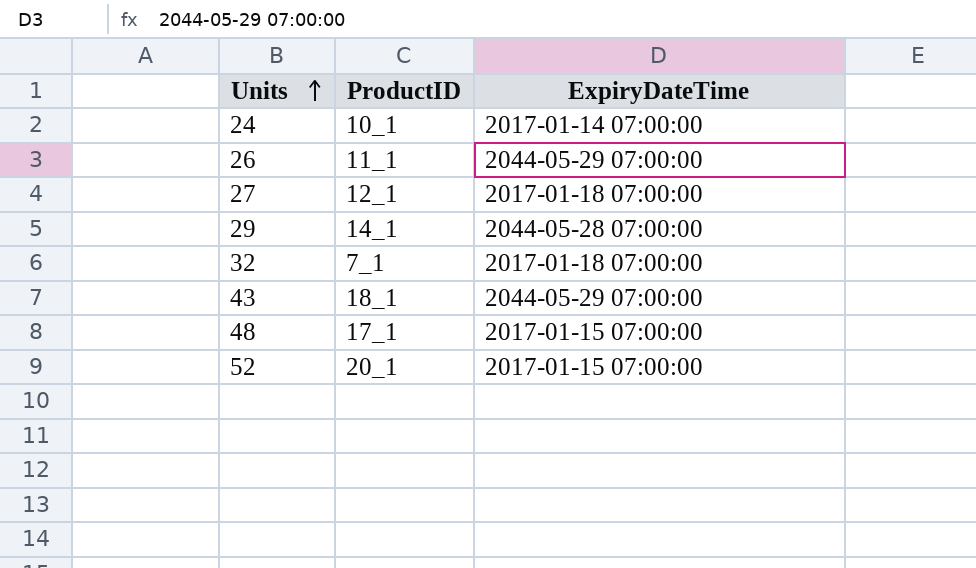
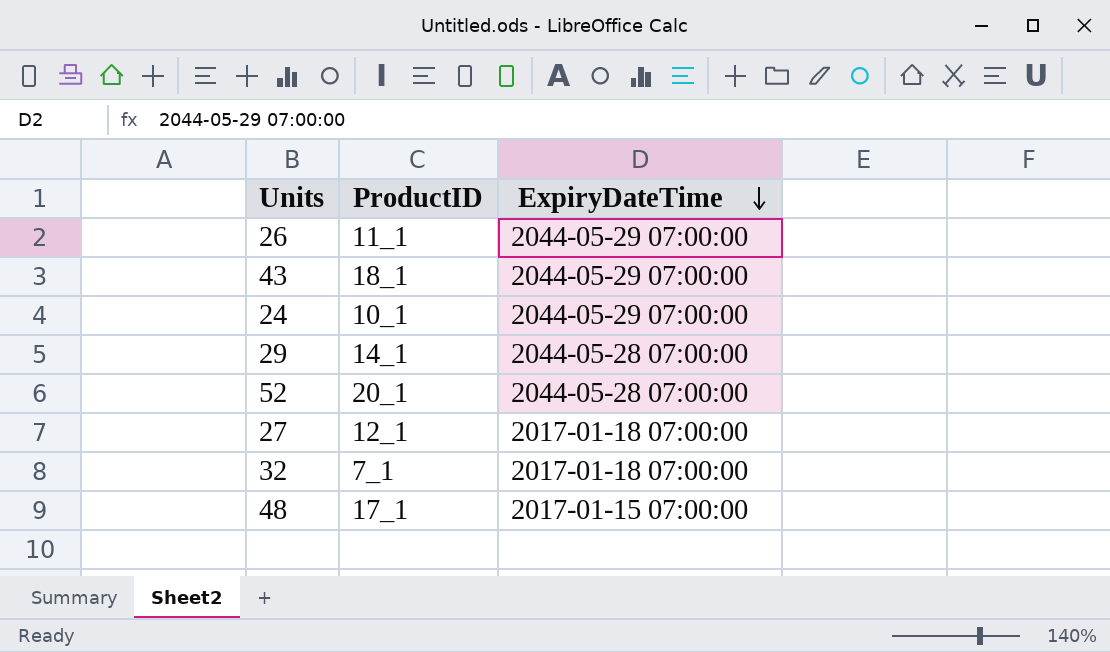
row order: Units ascending -> ExpiryDateTime descending
24 | ExpiryDateTime: 2017-01-14 07:00:00 -> 2044-05-29 07:00:00
52 | ExpiryDateTime: 2017-01-15 07:00:00 -> 2044-05-28 07:00:00

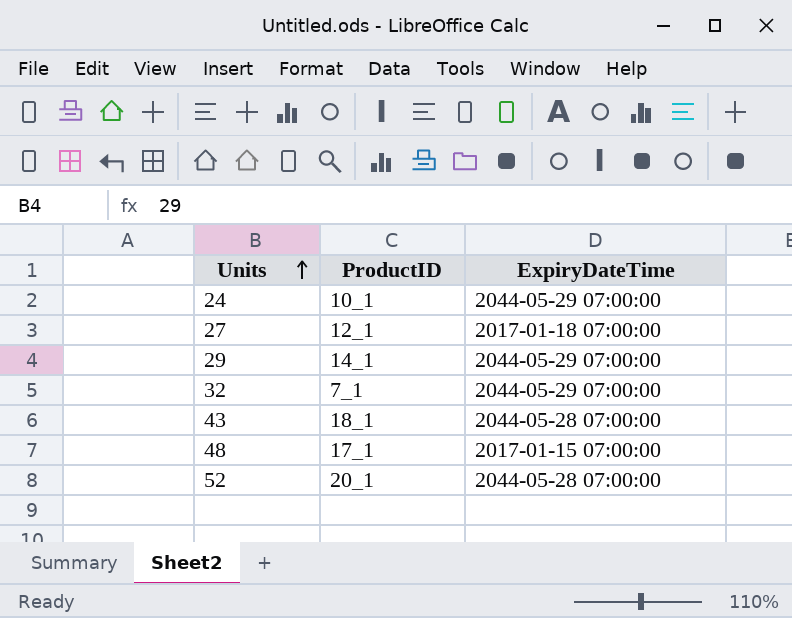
row order: ExpiryDateTime descending -> Units ascending
row 26: 11_1 | 2044-05-29 07:00:00 -> none
29 | ExpiryDateTime: 2044-05-28 07:00:00 -> 2044-05-29 07:00:00
32 | ExpiryDateTime: 2017-01-18 07:00:00 -> 2044-05-29 07:00:00
43 | ExpiryDateTime: 2044-05-29 07:00:00 -> 2044-05-28 07:00:00

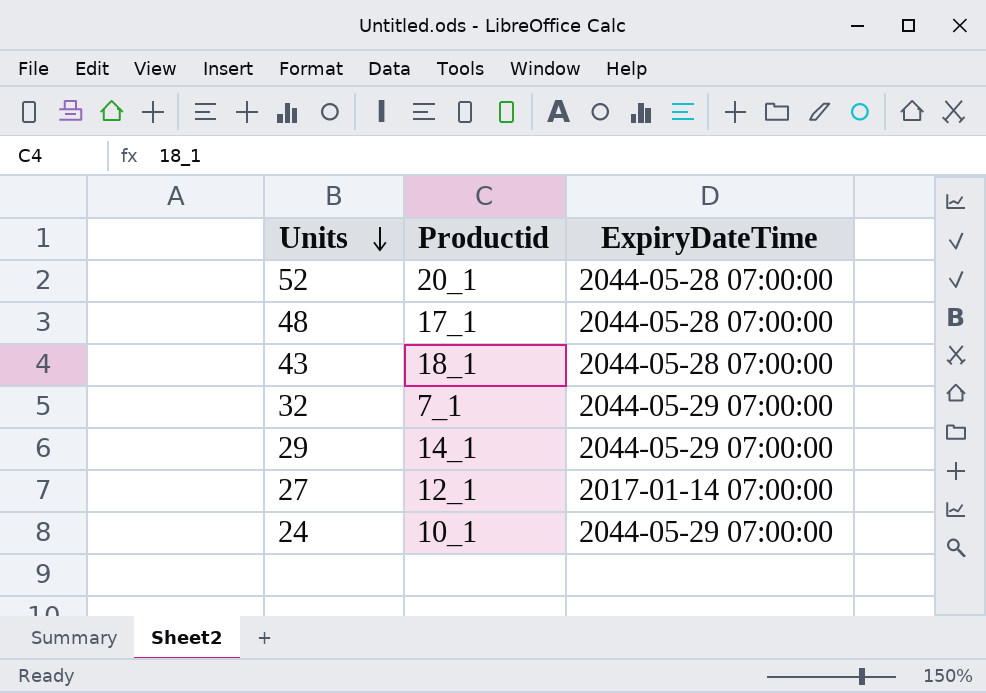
row order: Units ascending -> Units descending
column name: ProductID -> Productid
48 | ExpiryDateTime: 2017-01-15 07:00:00 -> 2044-05-28 07:00:00
27 | ExpiryDateTime: 2017-01-18 07:00:00 -> 2017-01-14 07:00:00

